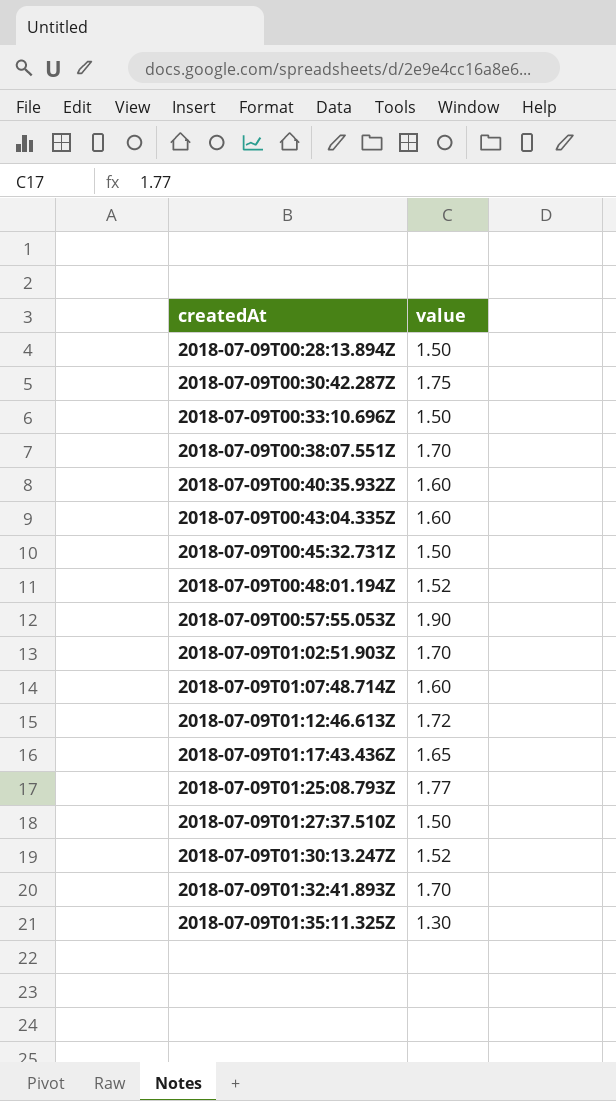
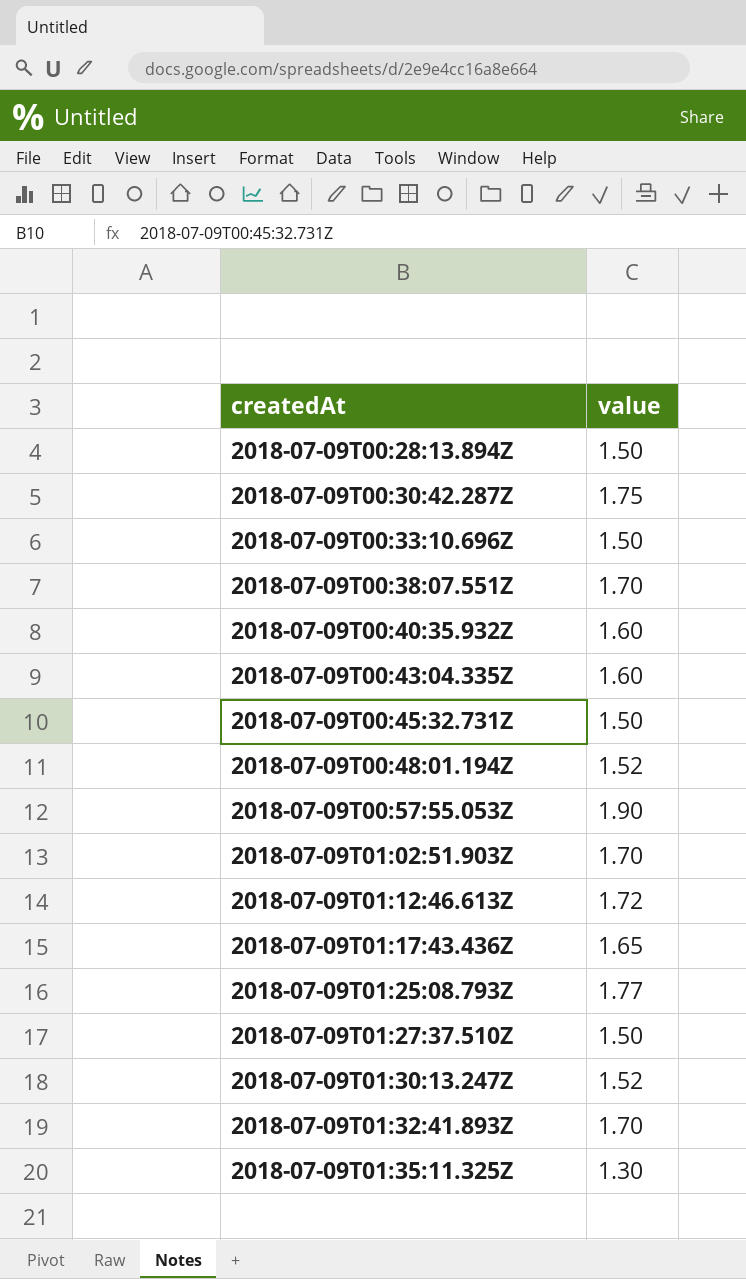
row 2018-07-09T01:07:48.714Z: 1.60 -> none

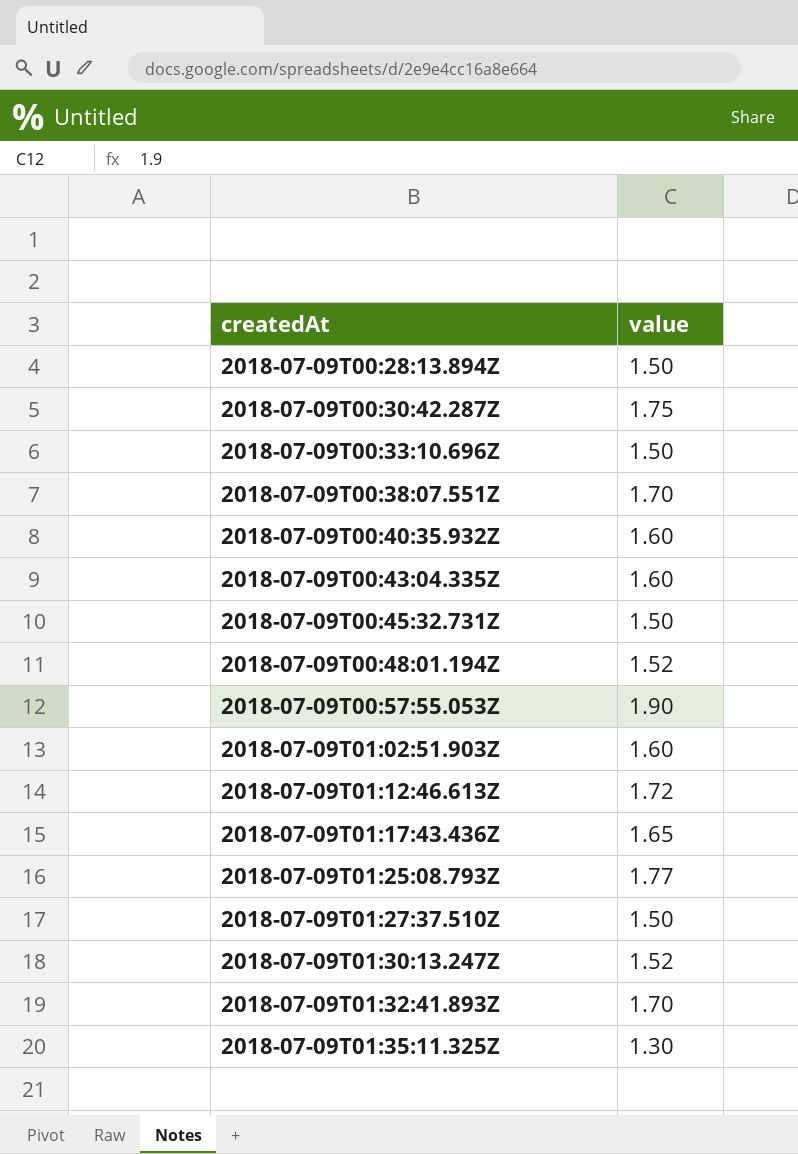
2018-07-09T01:02:51.903Z | value: 1.70 -> 1.60

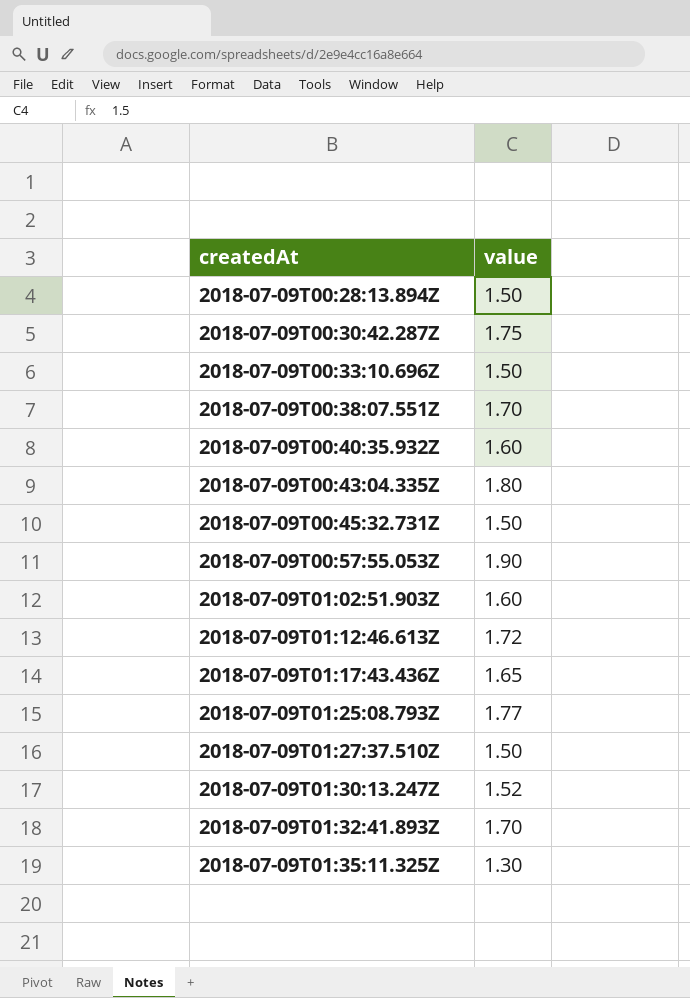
row 2018-07-09T00:48:01.194Z: 1.52 -> none
2018-07-09T00:43:04.335Z | value: 1.60 -> 1.80

